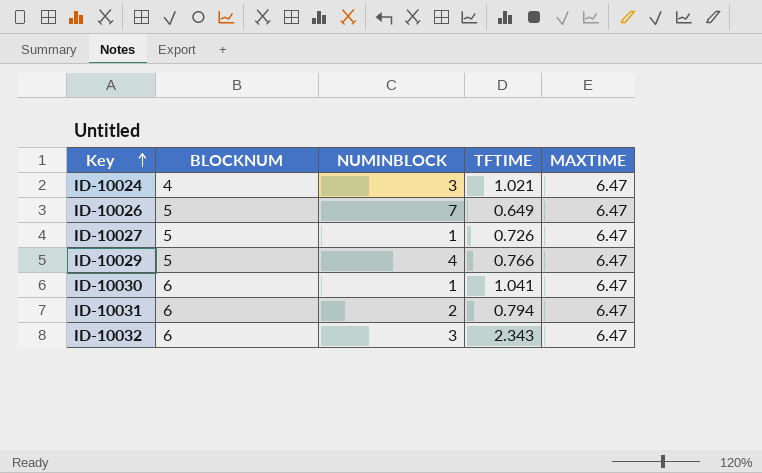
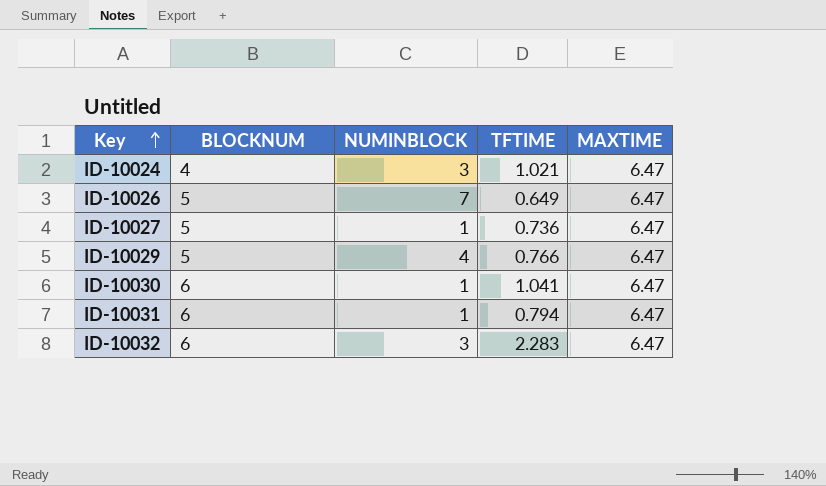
ID-10027 | TFTIME: 0.726 -> 0.736
ID-10031 | NUMINBLOCK: 2 -> 1
ID-10032 | TFTIME: 2.343 -> 2.283

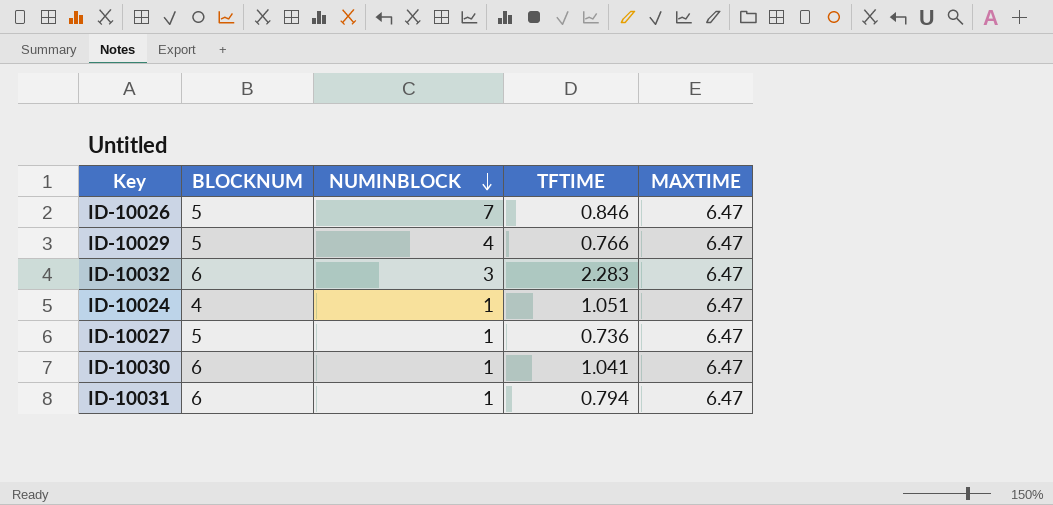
row order: Key ascending -> NUMINBLOCK descending
ID-10026 | TFTIME: 0.649 -> 0.846
ID-10024 | NUMINBLOCK: 3 -> 1
ID-10024 | TFTIME: 1.021 -> 1.051

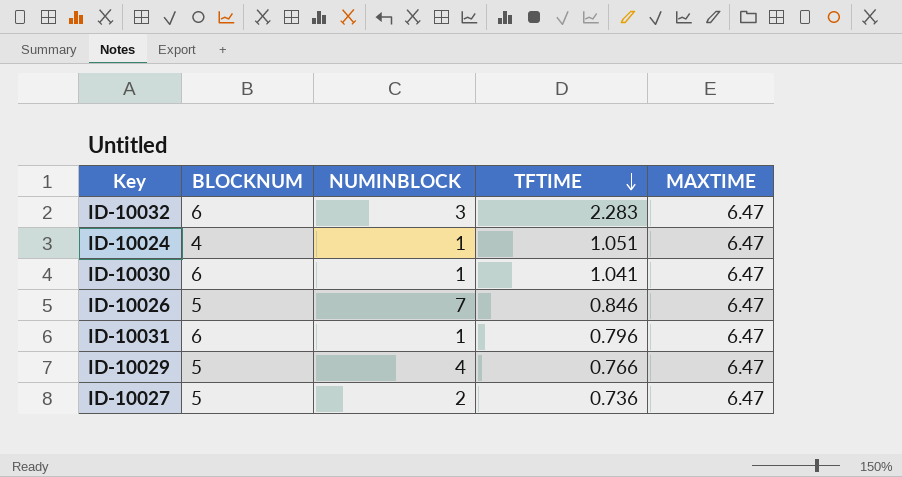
row order: NUMINBLOCK descending -> TFTIME descending
ID-10031 | TFTIME: 0.794 -> 0.796
ID-10027 | NUMINBLOCK: 1 -> 2

